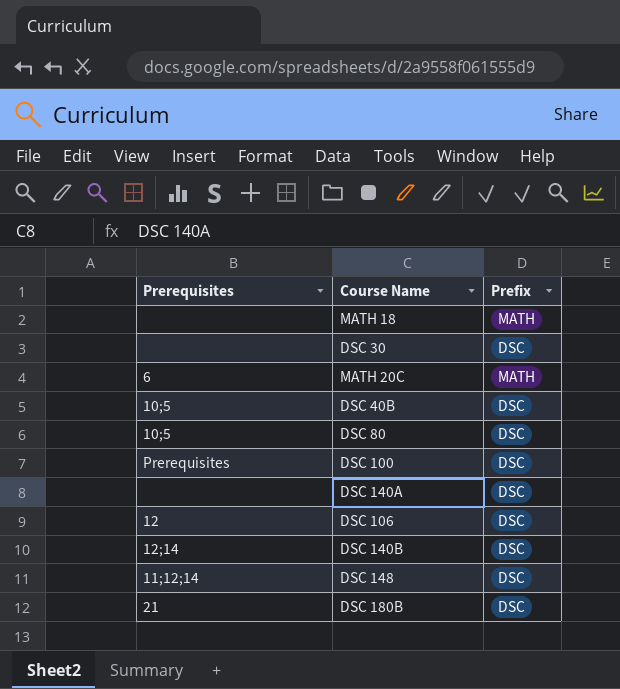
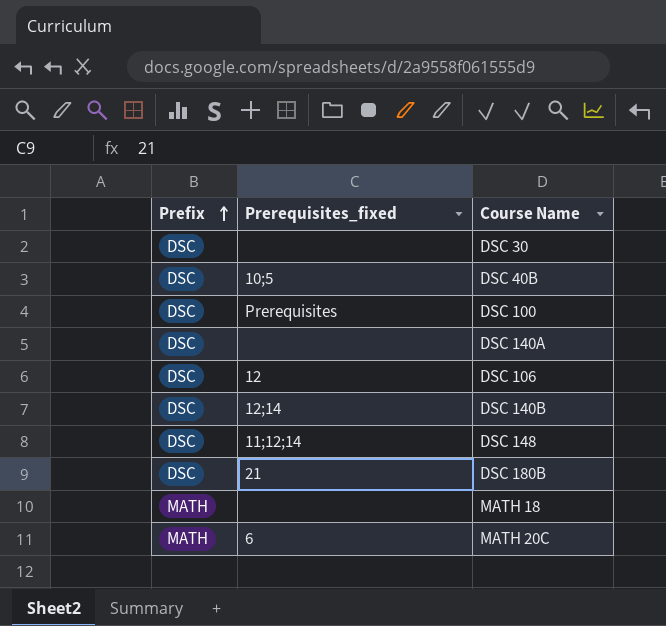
row order: none -> Prefix ascending
column Prefix | position: 3 -> 1
column name: Prerequisites -> Prerequisites_fixed
row DSC 80: 10;5 | DSC -> none

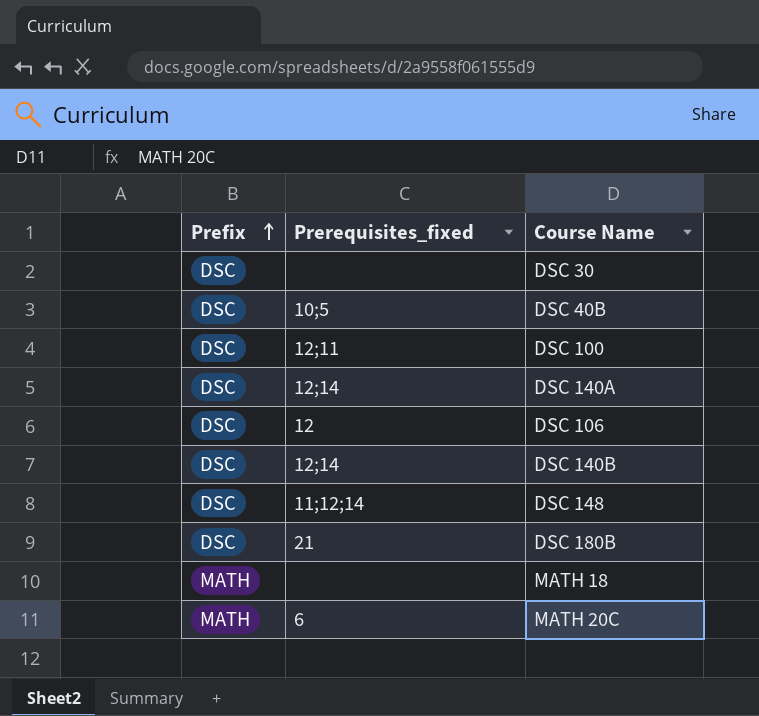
DSC 100 | Prerequisites_fixed: Prerequisites -> 12;11
DSC 140A | Prerequisites_fixed: none -> 12;14

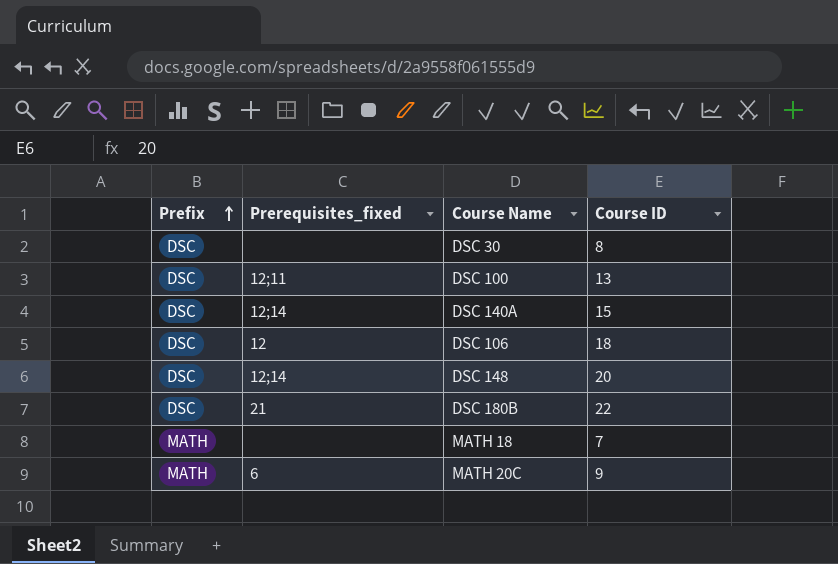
column Course ID | position: none -> 4
row DSC 40B: DSC | 10;5 -> none
row DSC 140B: DSC | 12;14 -> none
DSC 148 | Prerequisites_fixed: 11;12;14 -> 12;14

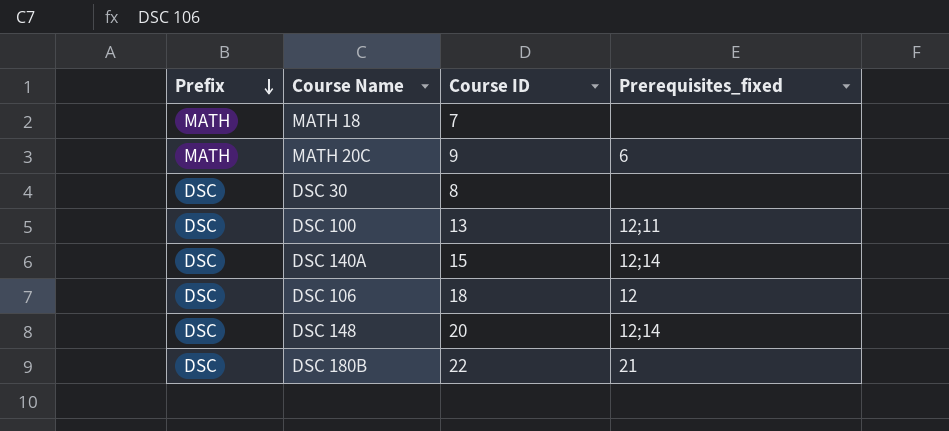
row order: Prefix ascending -> Prefix descending
column Prerequisites_fixed | position: 2 -> 4

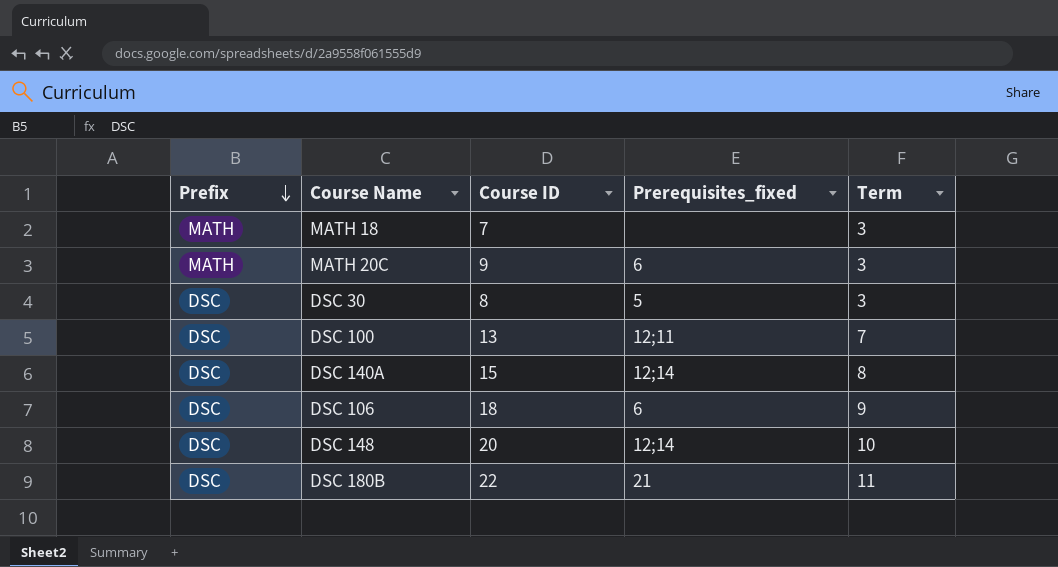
column Term | position: none -> 5
DSC 30 | Prerequisites_fixed: none -> 5
DSC 106 | Prerequisites_fixed: 12 -> 6

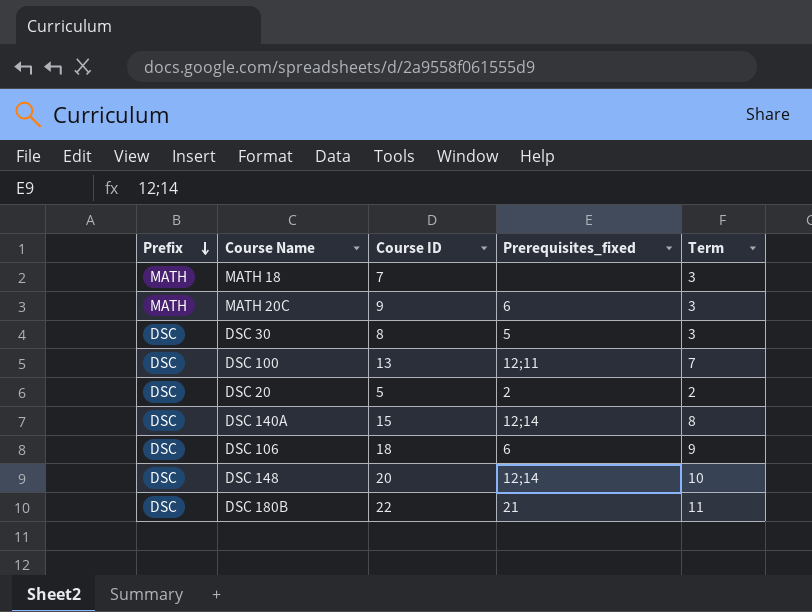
row DSC 20: none -> DSC | 5 | 2 | 2

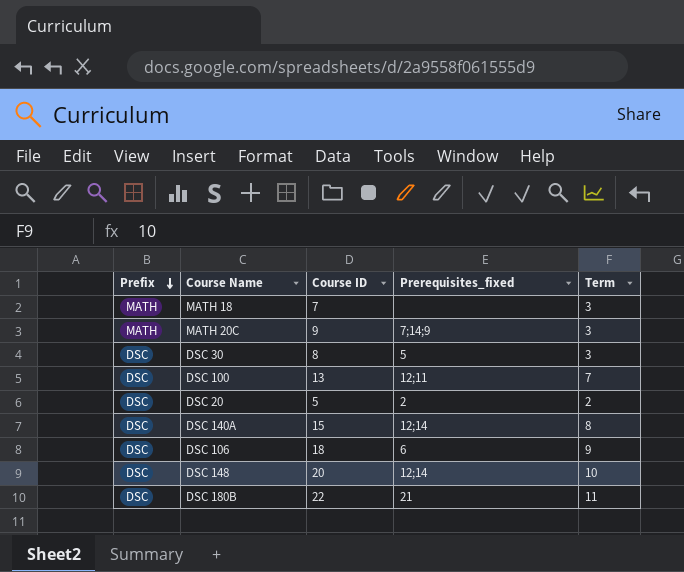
MATH 20C | Prerequisites_fixed: 6 -> 7;14;9

